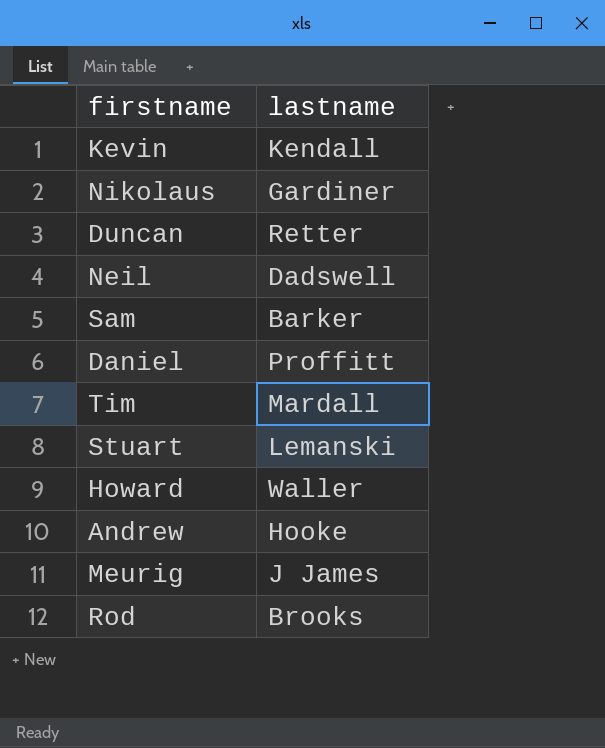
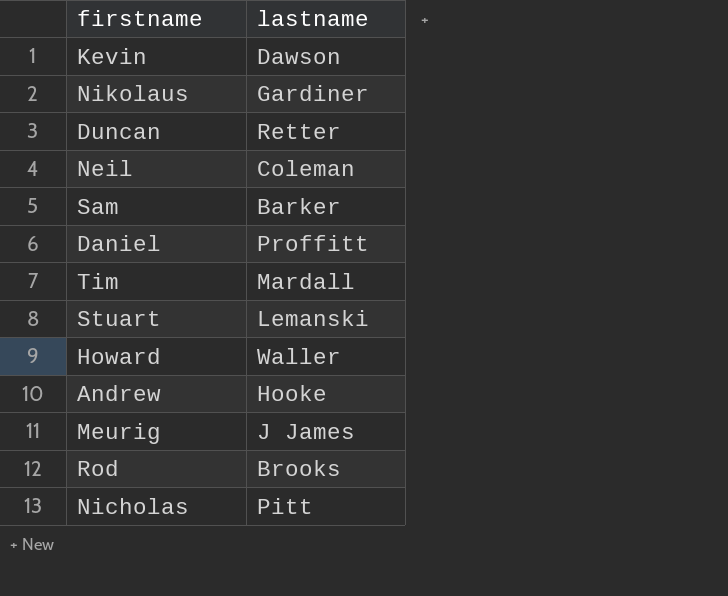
Kevin | lastname: Kendall -> Dawson
Neil | lastname: Dadswell -> Coleman
row Nicholas: none -> Pitt

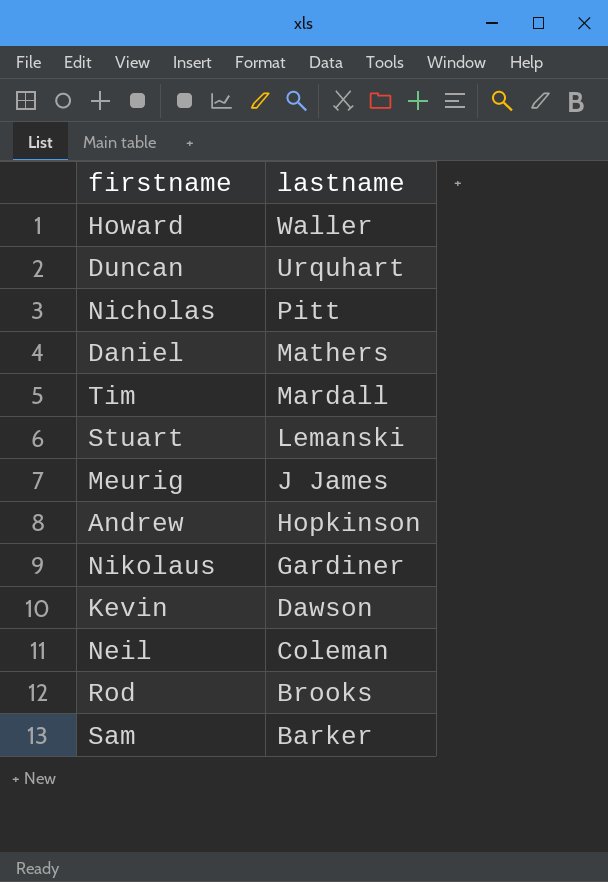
row order: none -> lastname descending
Duncan | lastname: Retter -> Urquhart
Daniel | lastname: Proffitt -> Mathers
Andrew | lastname: Hooke -> Hopkinson

